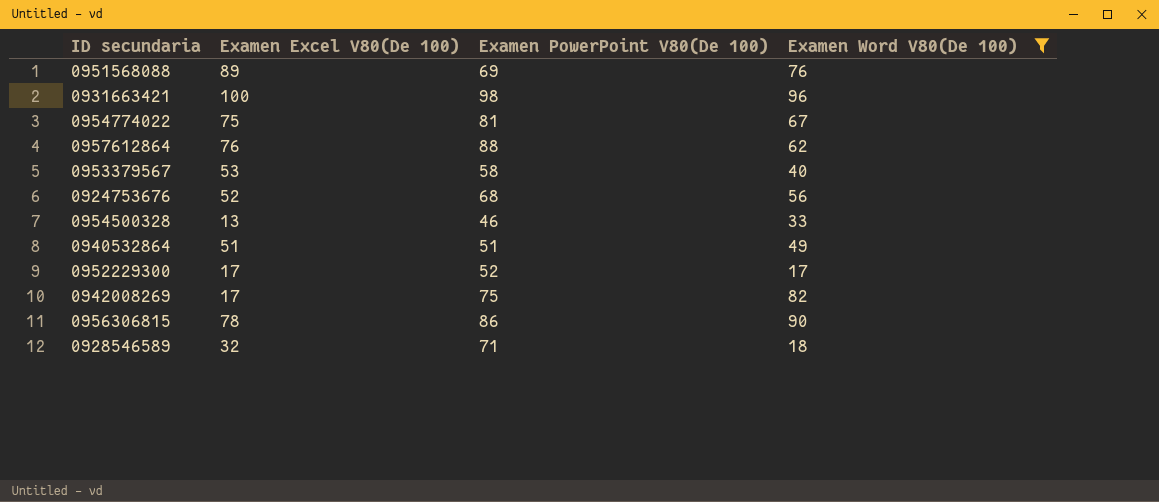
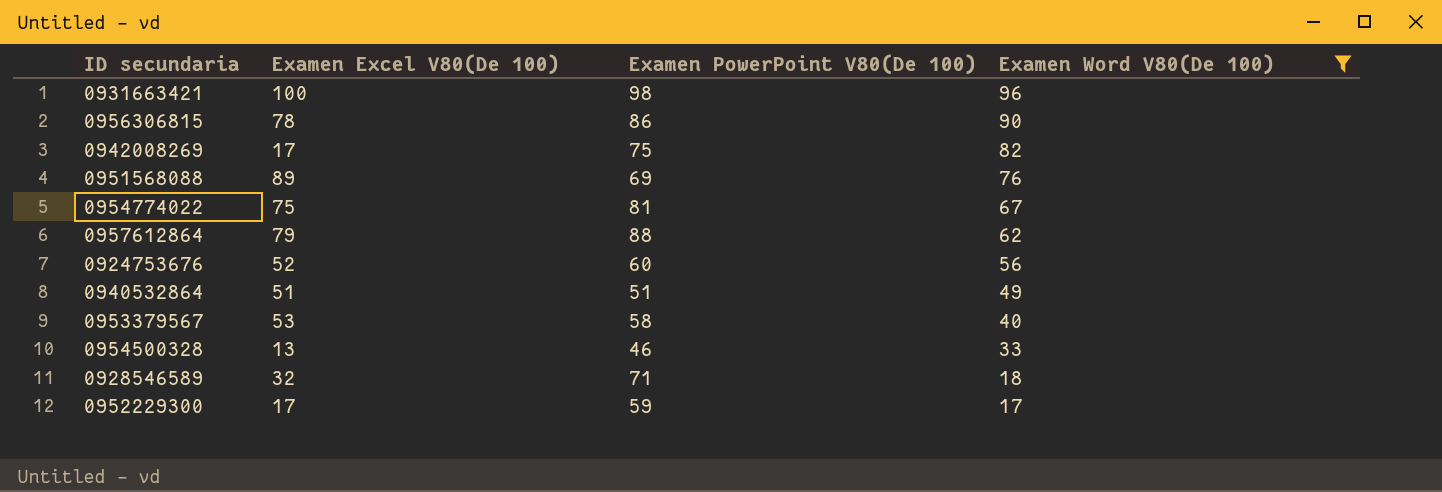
row order: none -> Examen Word V80(De 100) descending
0957612864 | Examen Excel V80(De 100): 76 -> 79
0924753676 | Examen PowerPoint V80(De 100): 68 -> 60
0952229300 | Examen PowerPoint V80(De 100): 52 -> 59

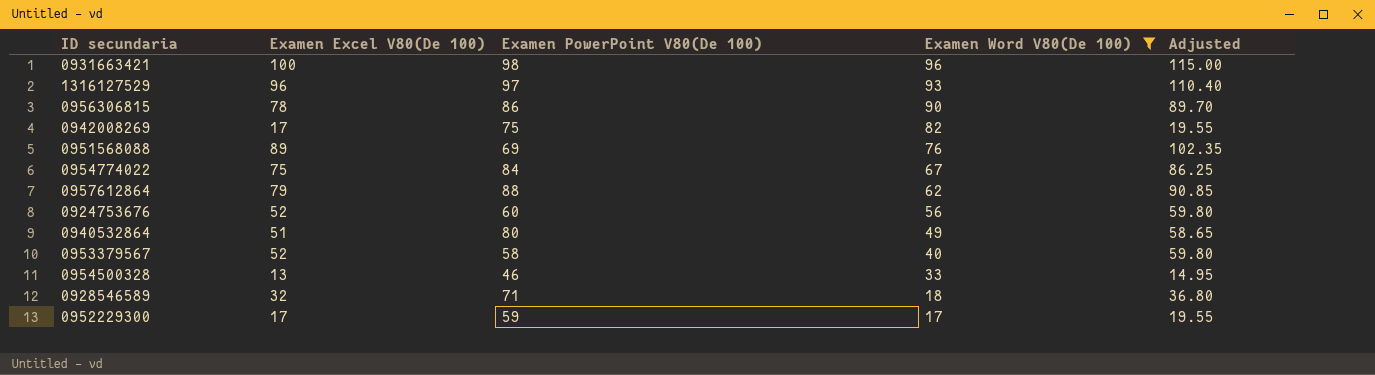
column Adjusted | formula: none -> [Examen Excel V80(De 100)] * 1.15
row 1316127529: none -> 96 | 97 | 93 | 110.40
0954774022 | Examen PowerPoint V80(De 100): 81 -> 84
0940532864 | Examen PowerPoint V80(De 100): 51 -> 80
0953379567 | Examen Excel V80(De 100): 53 -> 52

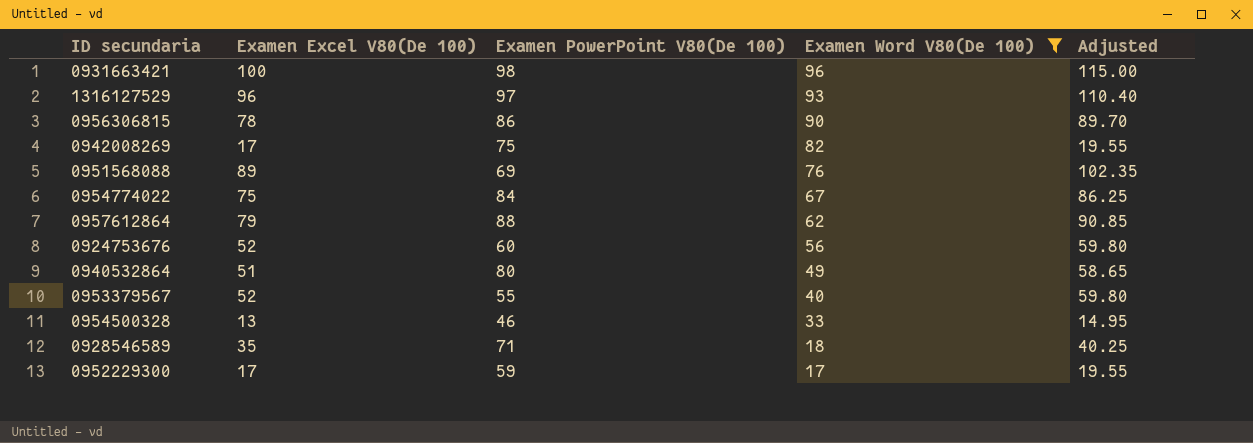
0953379567 | Examen PowerPoint V80(De 100): 58 -> 55
0928546589 | Examen Excel V80(De 100): 32 -> 35
0928546589 | Adjusted: 36.80 -> 40.25

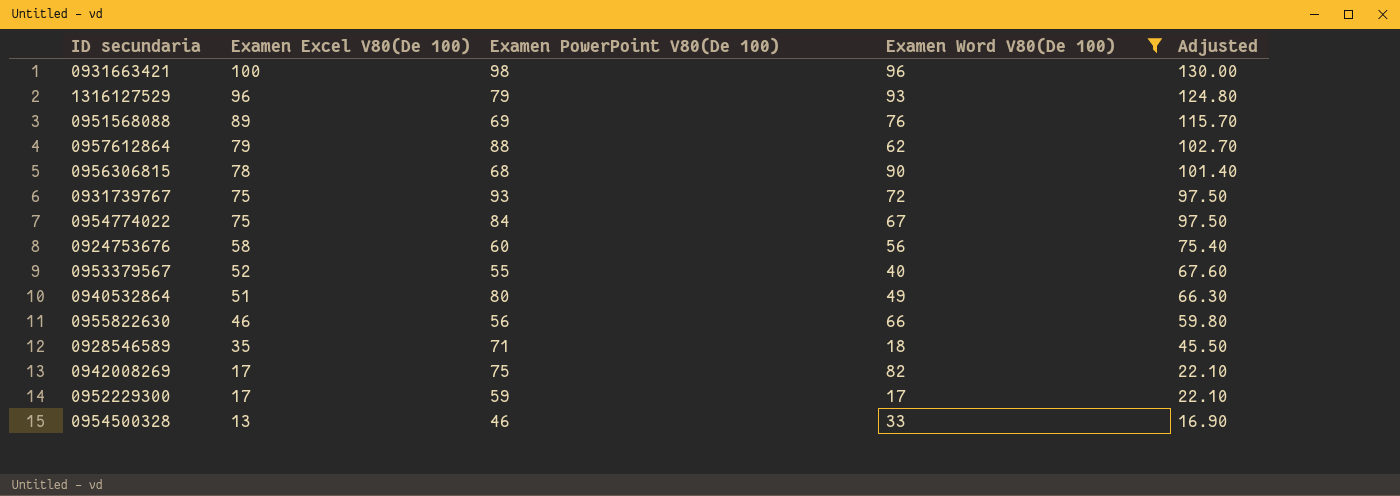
row order: Examen Word V80(De 100) descending -> Examen Excel V80(De 100) descending
column Adjusted | formula: [Examen Excel V80(De 100)] * 1.15 -> [Examen Excel V80(De 100)] * 1.3
1316127529 | Examen PowerPoint V80(De 100): 97 -> 79
0956306815 | Examen PowerPoint V80(De 100): 86 -> 68
row 0931739767: none -> 75 | 93 | 72 | 97.50
0924753676 | Examen Excel V80(De 100): 52 -> 58
row 0955822630: none -> 46 | 56 | 66 | 59.80

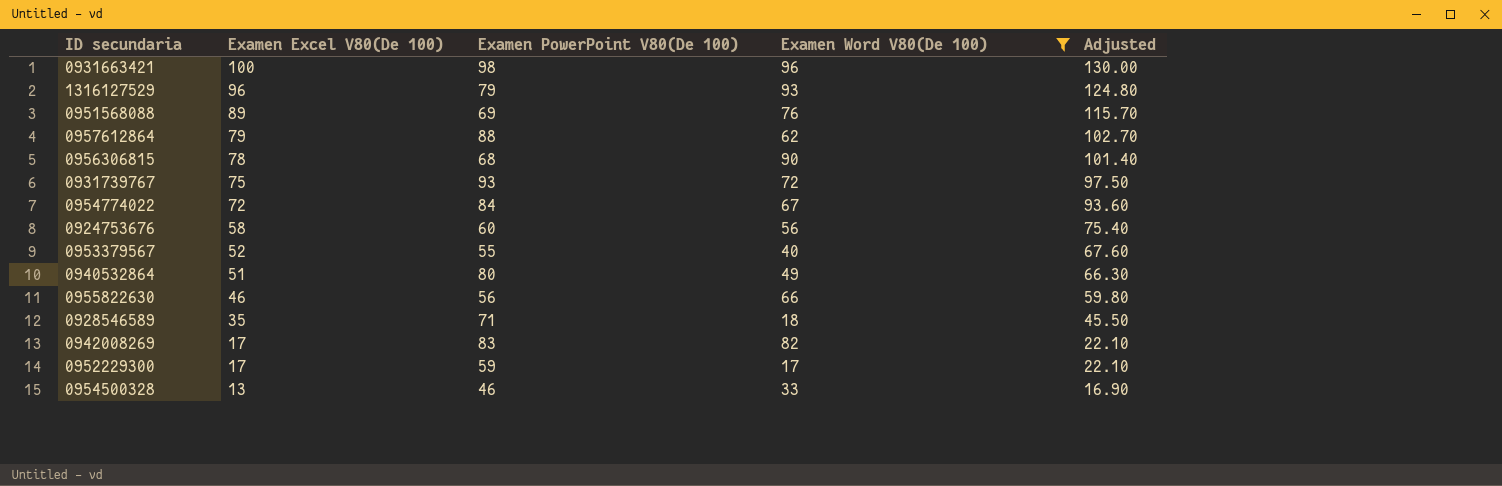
0954774022 | Examen Excel V80(De 100): 75 -> 72
0954774022 | Adjusted: 97.50 -> 93.60
0942008269 | Examen PowerPoint V80(De 100): 75 -> 83

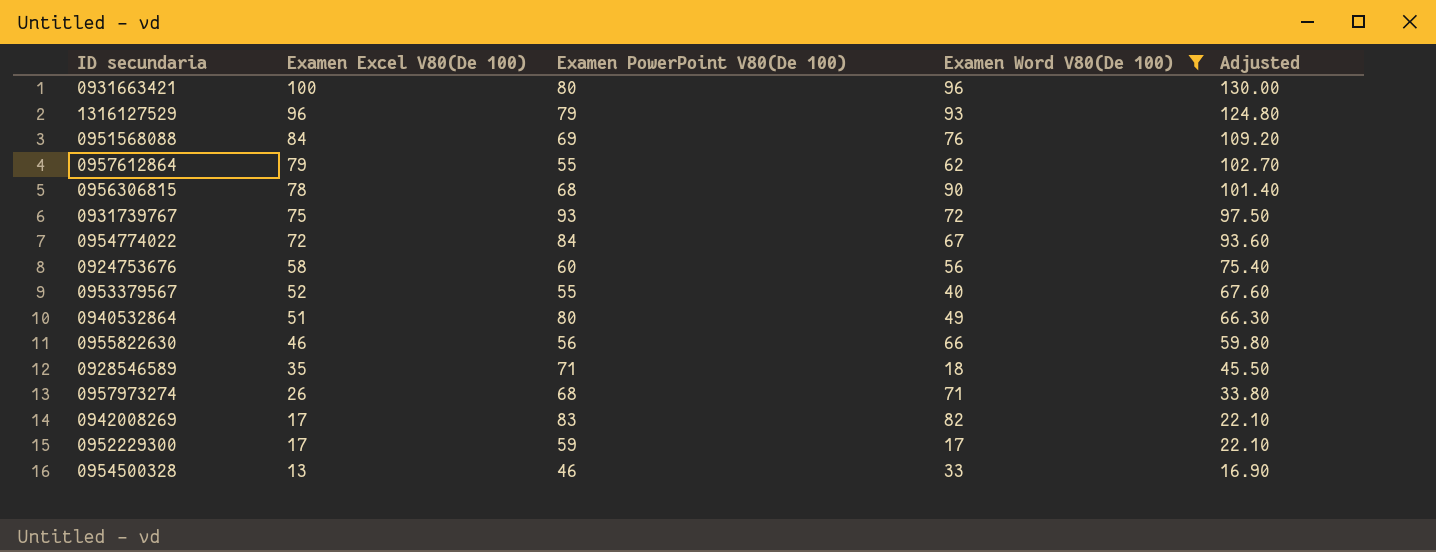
0931663421 | Examen PowerPoint V80(De 100): 98 -> 80
0951568088 | Examen Excel V80(De 100): 89 -> 84
0951568088 | Adjusted: 115.70 -> 109.20
0957612864 | Examen PowerPoint V80(De 100): 88 -> 55
row 0957973274: none -> 26 | 68 | 71 | 33.80

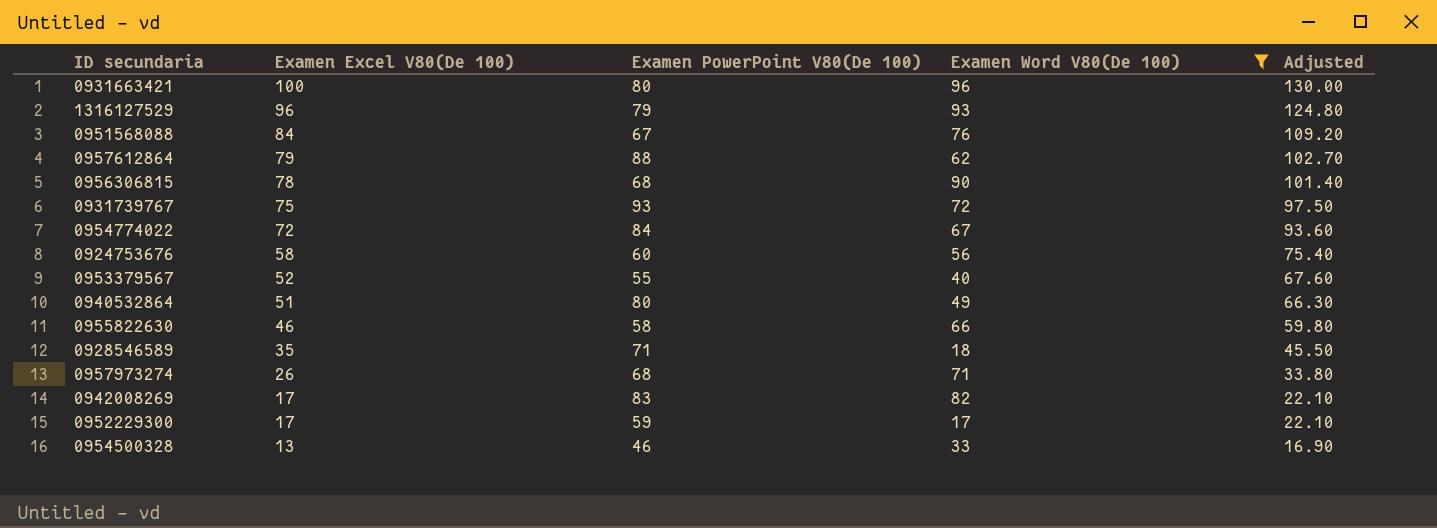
0951568088 | Examen PowerPoint V80(De 100): 69 -> 67
0957612864 | Examen PowerPoint V80(De 100): 55 -> 88
0955822630 | Examen PowerPoint V80(De 100): 56 -> 58

